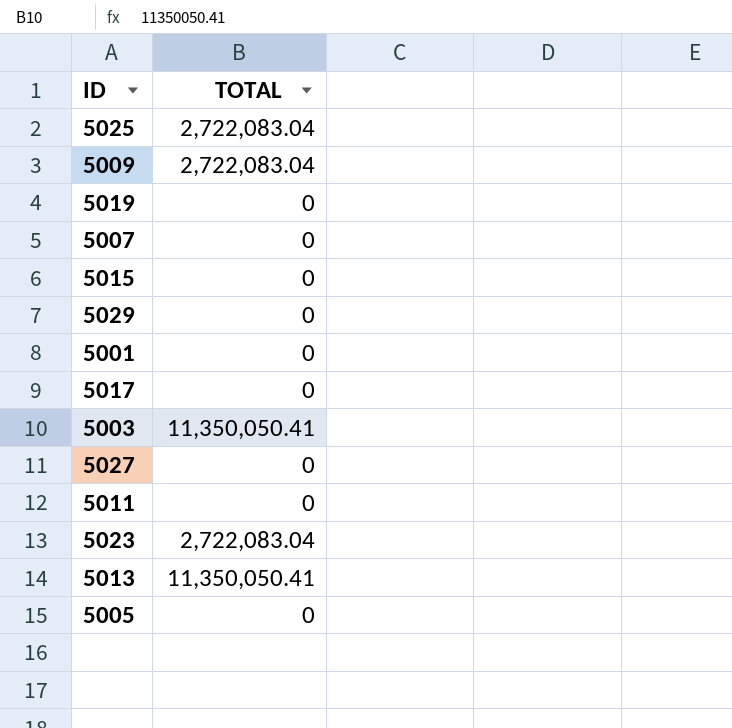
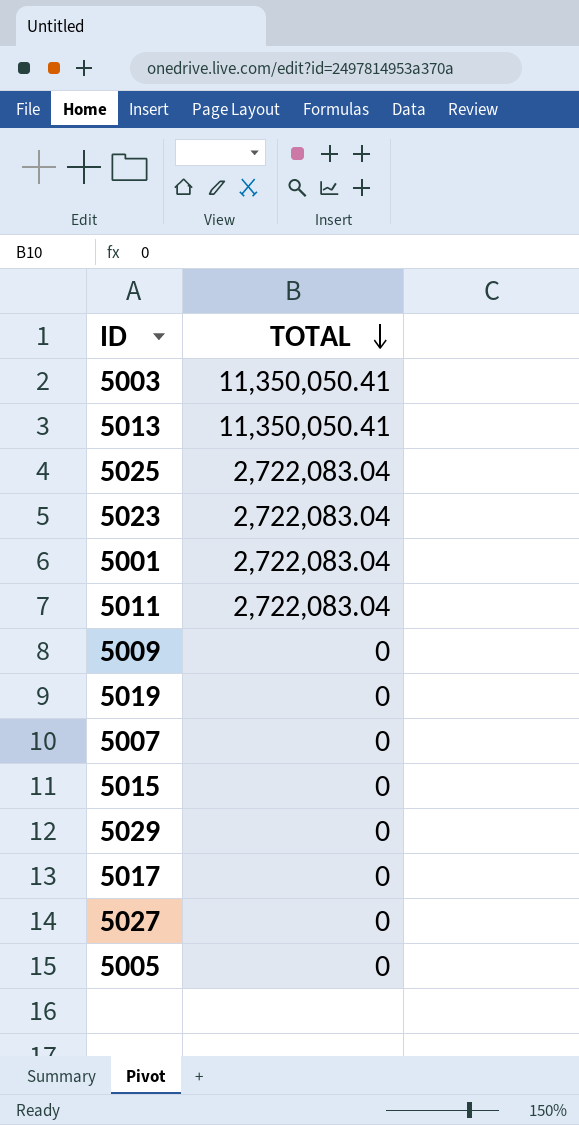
row order: none -> TOTAL descending
5001 | TOTAL: 0 -> 2,722,083.04
5011 | TOTAL: 0 -> 2,722,083.04
5009 | TOTAL: 2,722,083.04 -> 0

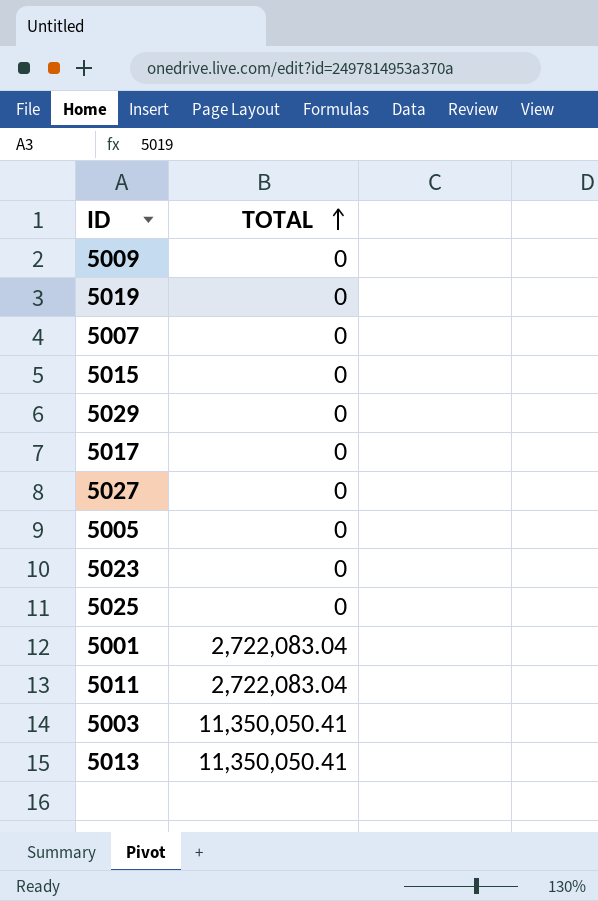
row order: TOTAL descending -> TOTAL ascending
5023 | TOTAL: 2,722,083.04 -> 0
5025 | TOTAL: 2,722,083.04 -> 0

